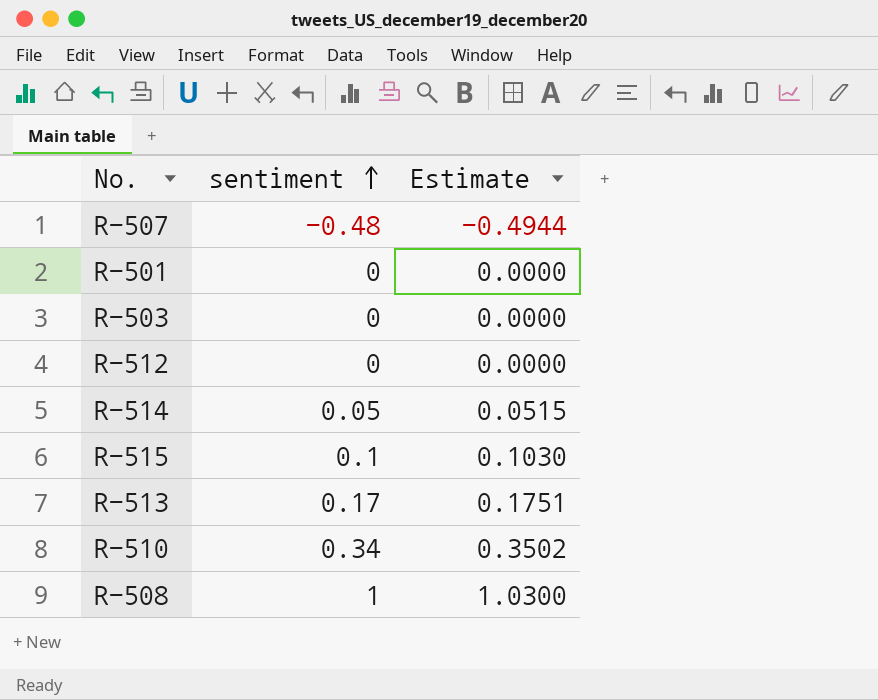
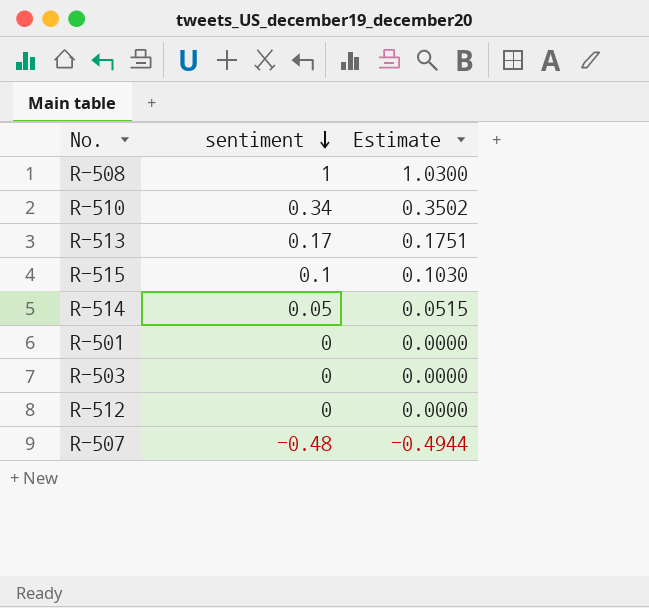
row order: sentiment ascending -> sentiment descending

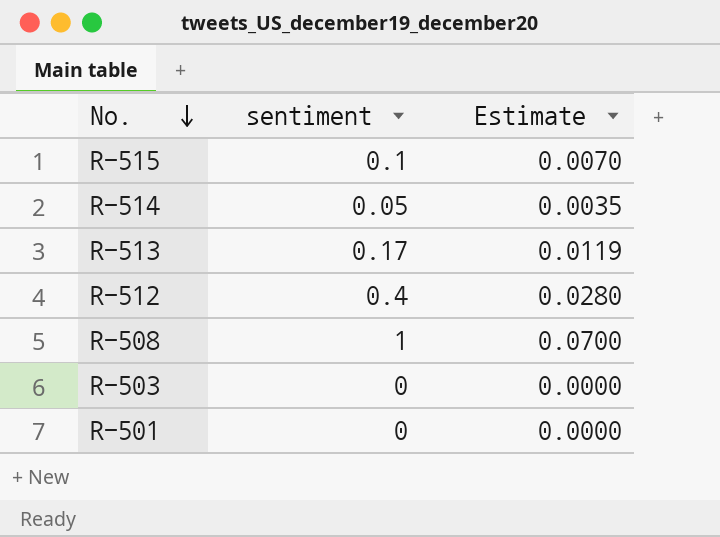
row order: sentiment descending -> No. descending
column Estimate | formula: [sentiment] * 1.03 -> [sentiment] * 0.07
row R-510: 0.34 | 0.3502 -> none
row R-507: -0.48 | -0.4944 -> none
R-512 | sentiment: 0 -> 0.4

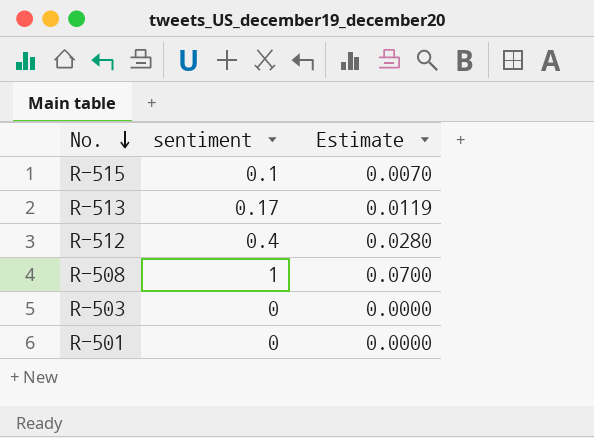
row R-514: 0.05 | 0.0035 -> none

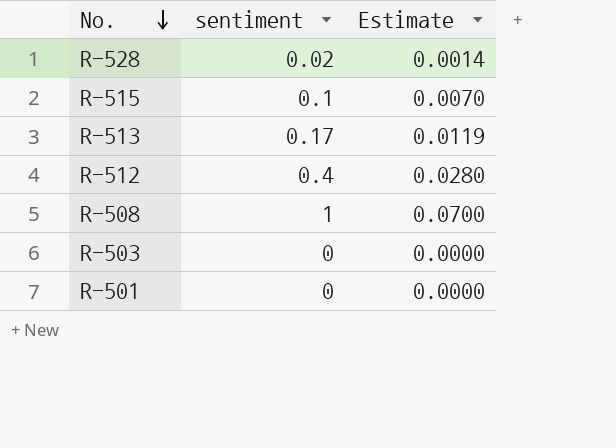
row R-528: none -> 0.02 | 0.0014

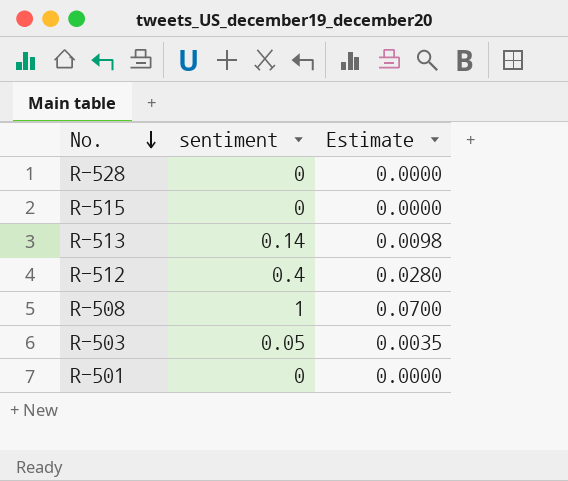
R-528 | sentiment: 0.02 -> 0
R-528 | Estimate: 0.0014 -> 0.0000
R-515 | sentiment: 0.1 -> 0
R-515 | Estimate: 0.0070 -> 0.0000
R-513 | sentiment: 0.17 -> 0.14
R-513 | Estimate: 0.0119 -> 0.0098
R-503 | sentiment: 0 -> 0.05
R-503 | Estimate: 0.0000 -> 0.0035

